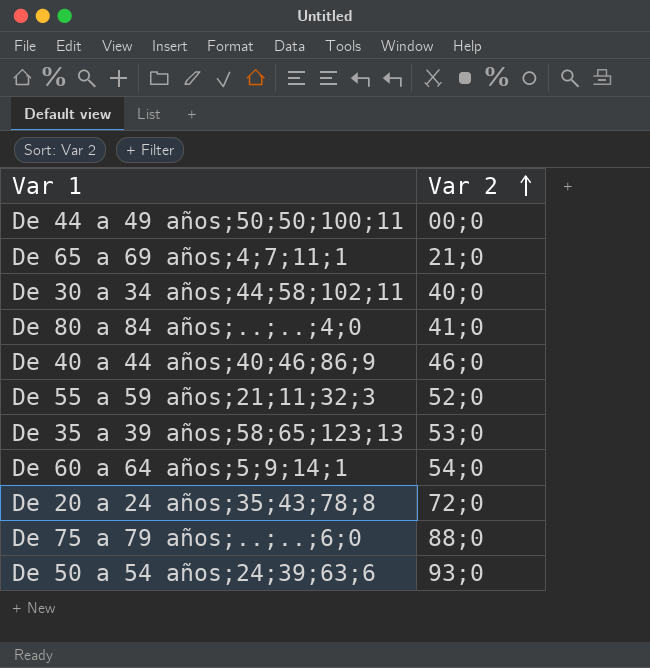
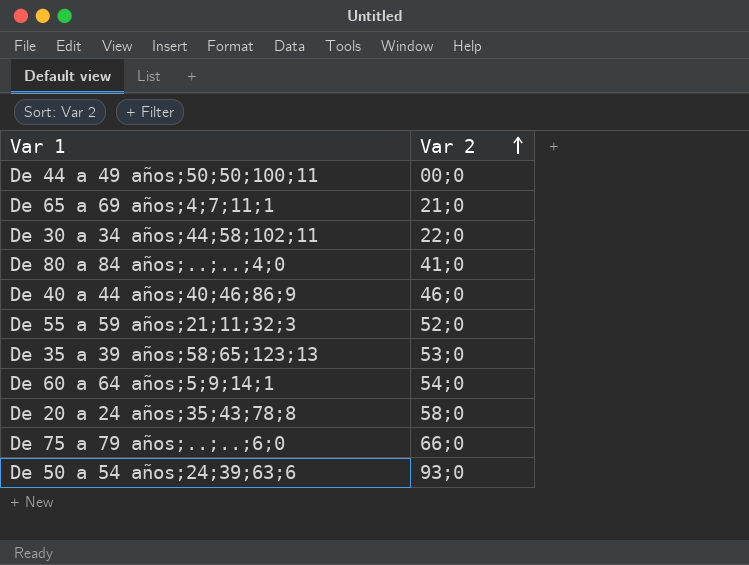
De 30 a 34 años;44;58;102;11 | Var 2: 40;0 -> 22;0
De 20 a 24 años;35;43;78;8 | Var 2: 72;0 -> 58;0
De 75 a 79 años;..;..;6;0 | Var 2: 88;0 -> 66;0

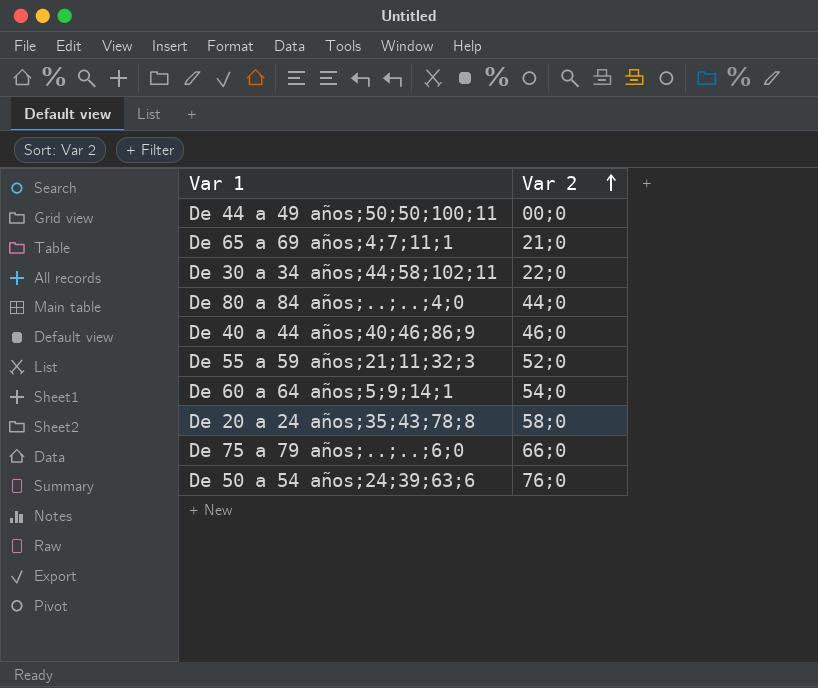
row De 35 a 39 años;58;65;123;13: 53;0 -> none
De 80 a 84 años;..;..;4;0 | Var 2: 41;0 -> 44;0
De 50 a 54 años;24;39;63;6 | Var 2: 93;0 -> 76;0

